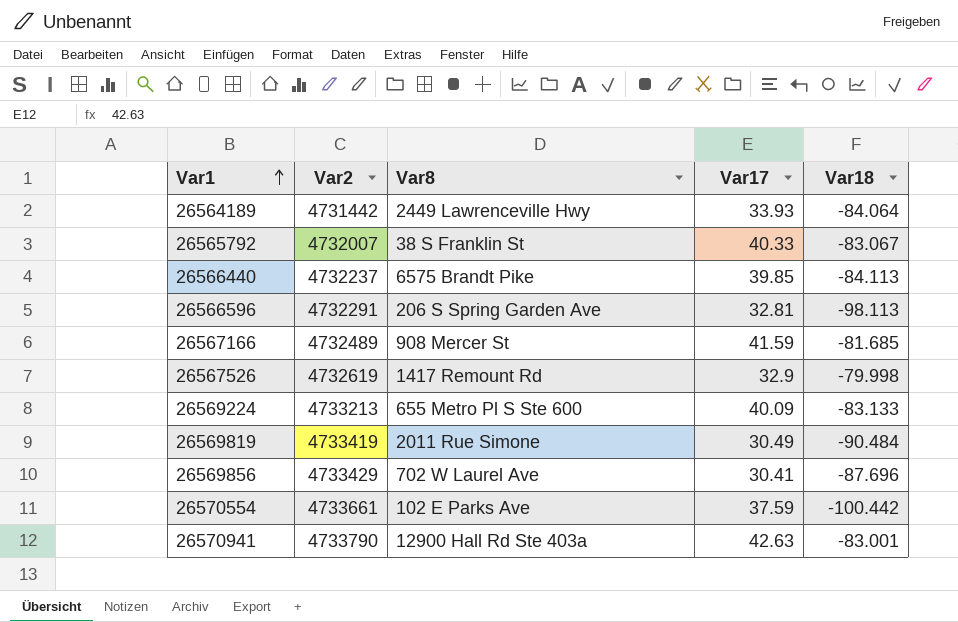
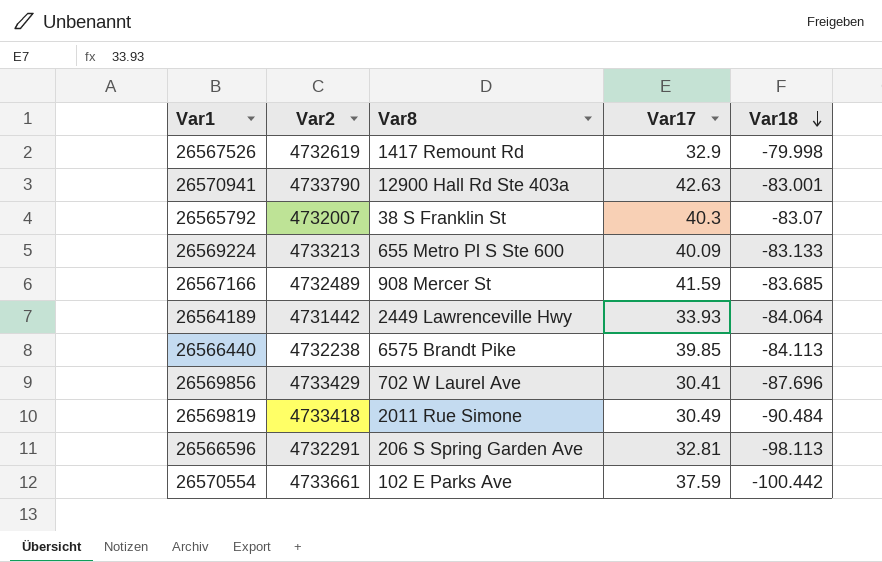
row order: Var1 ascending -> Var18 descending
26565792 | Var17: 40.33 -> 40.3
26565792 | Var18: -83.067 -> -83.07
26567166 | Var18: -81.685 -> -83.685
26566440 | Var2: 4732237 -> 4732238
26569819 | Var2: 4733419 -> 4733418

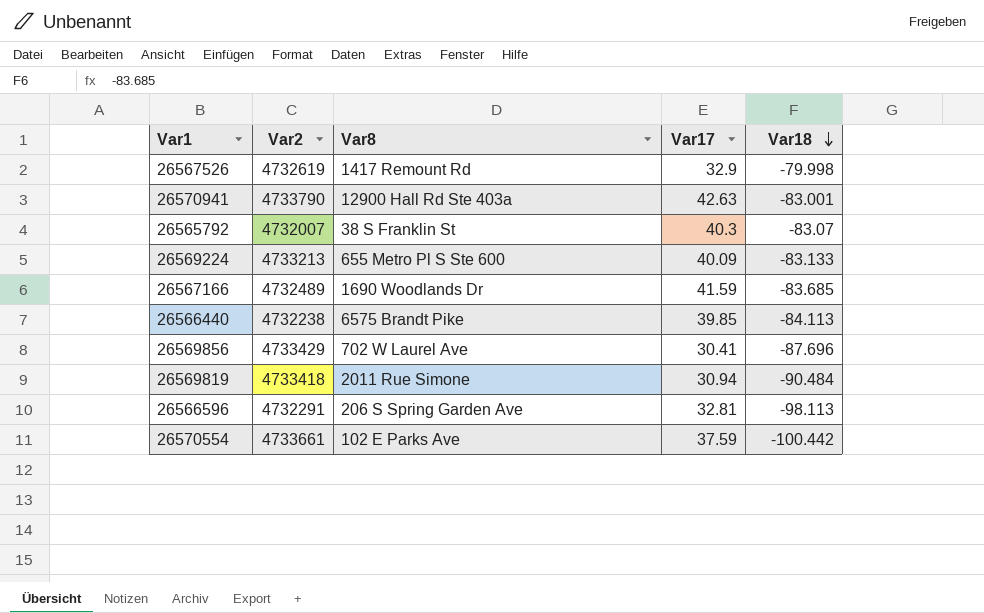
row 26564189: 4731442 | 2449 Lawrenceville Hwy | 33.93 | -84.064 -> none
26567166 | Var8: 908 Mercer St -> 1690 Woodlands Dr
26569819 | Var17: 30.49 -> 30.94

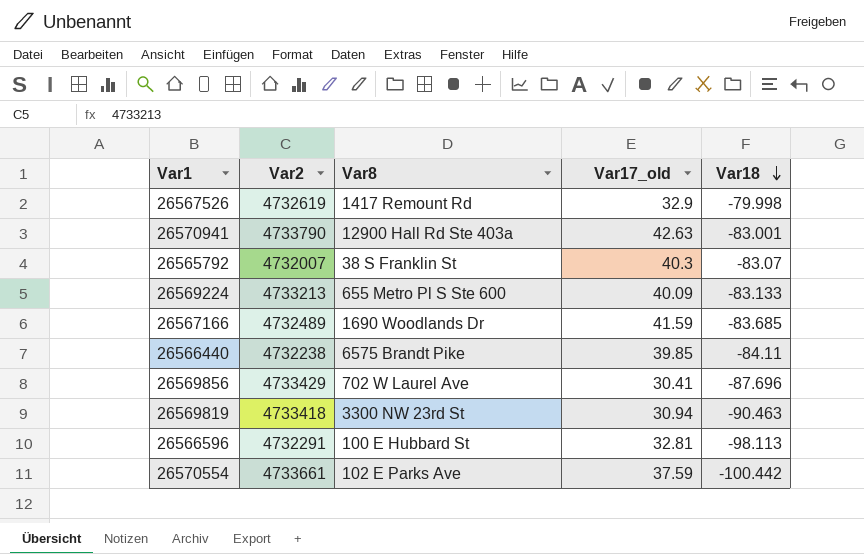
column name: Var17 -> Var17_old
26566440 | Var18: -84.113 -> -84.11
26569819 | Var8: 2011 Rue Simone -> 3300 NW 23rd St
26569819 | Var18: -90.484 -> -90.463
26566596 | Var8: 206 S Spring Garden Ave -> 100 E Hubbard St

